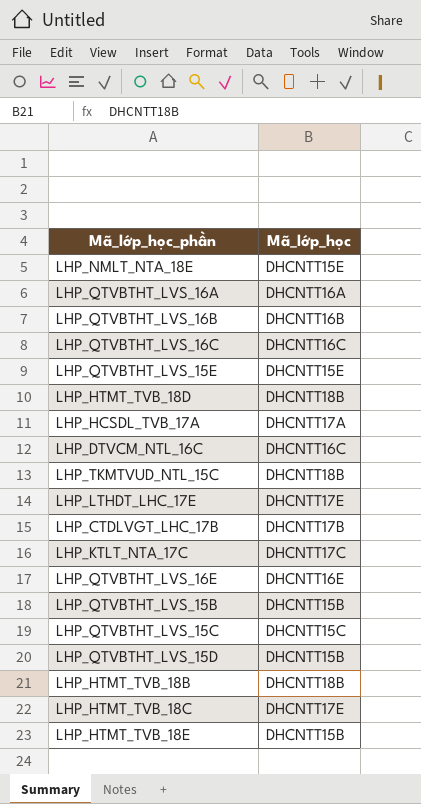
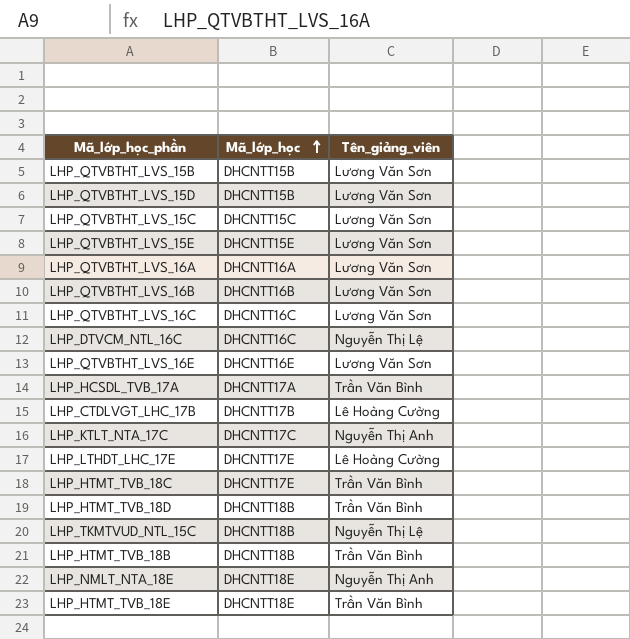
row order: none -> Mã_lớp_học ascending
column Tên_giảng_viên | position: none -> 3
LHP_NMLT_NTA_18E | Mã_lớp_học: DHCNTT15E -> DHCNTT18E
LHP_HTMT_TVB_18E | Mã_lớp_học: DHCNTT15B -> DHCNTT18E

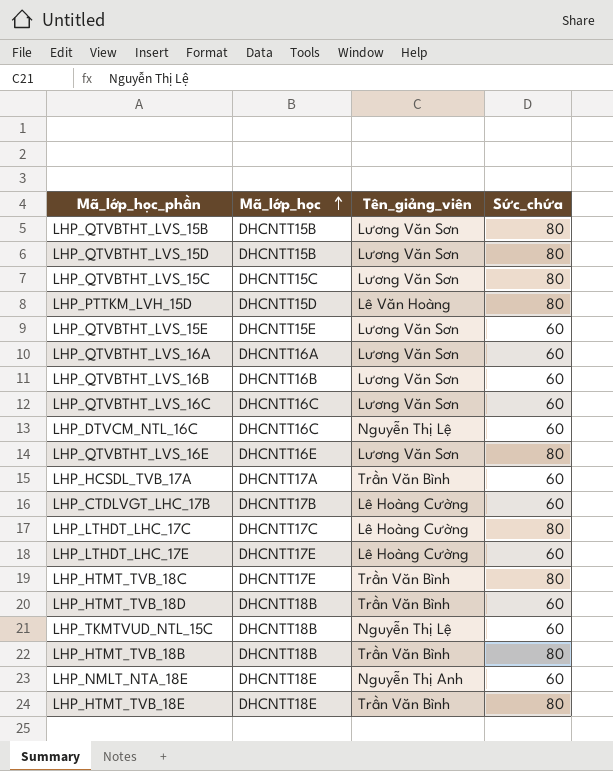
column Sức_chứa | position: none -> 4
row LHP_KTLT_NTA_17C: DHCNTT17C | Nguyễn Thị Anh -> none
row LHP_PTTKM_LVH_15D: none -> DHCNTT15D | Lê Văn Hoàng | 80
row LHP_LTHDT_LHC_17C: none -> DHCNTT17C | Lê Hoàng Cường | 80

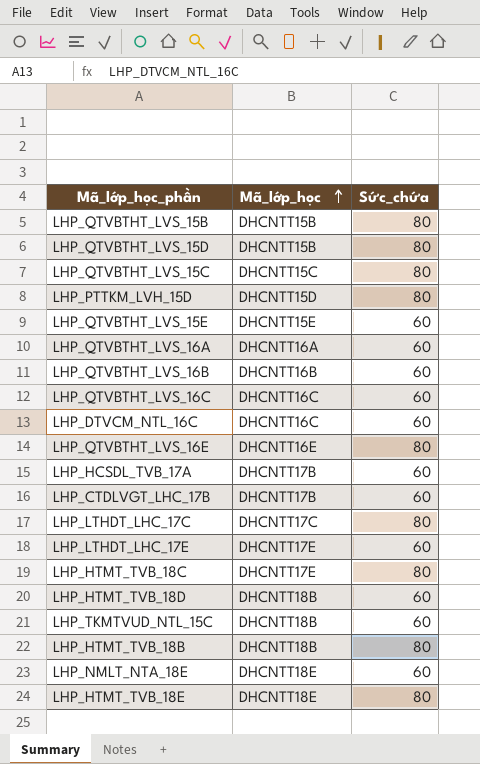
column Tên_giảng_viên | position: 3 -> none
LHP_HCSDL_TVB_17A | Mã_lớp_học: DHCNTT17A -> DHCNTT17B

